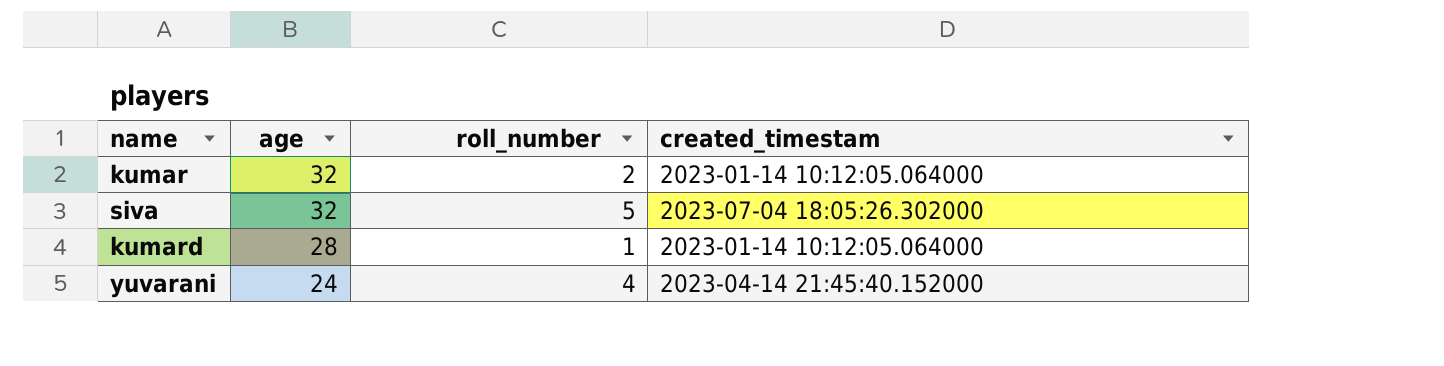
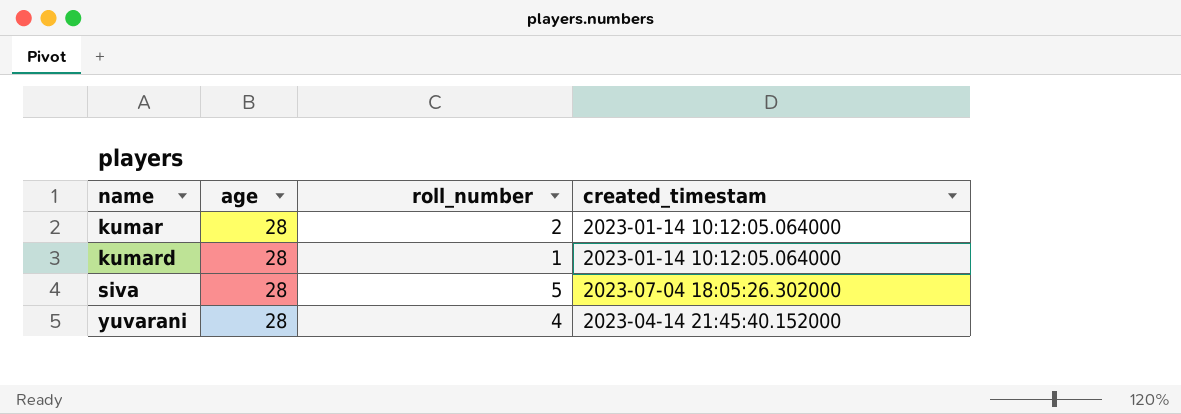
row order: age descending -> name ascending
kumar | age: 32 -> 28
siva | age: 32 -> 28
yuvarani | age: 24 -> 28

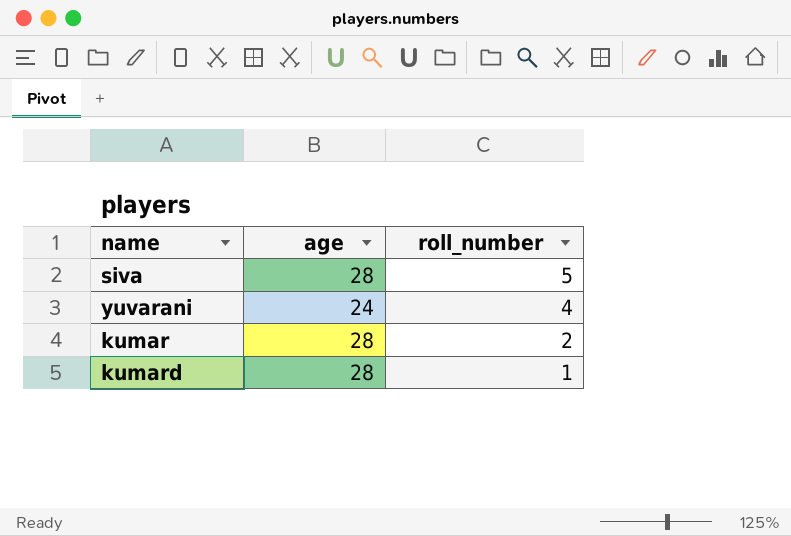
row order: name ascending -> roll_number descending
column created_timestam | position: 4 -> none
yuvarani | age: 28 -> 24

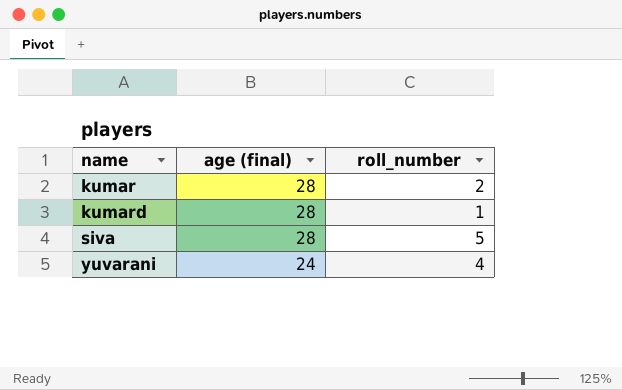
row order: roll_number descending -> name ascending
column name: age -> age (final)

